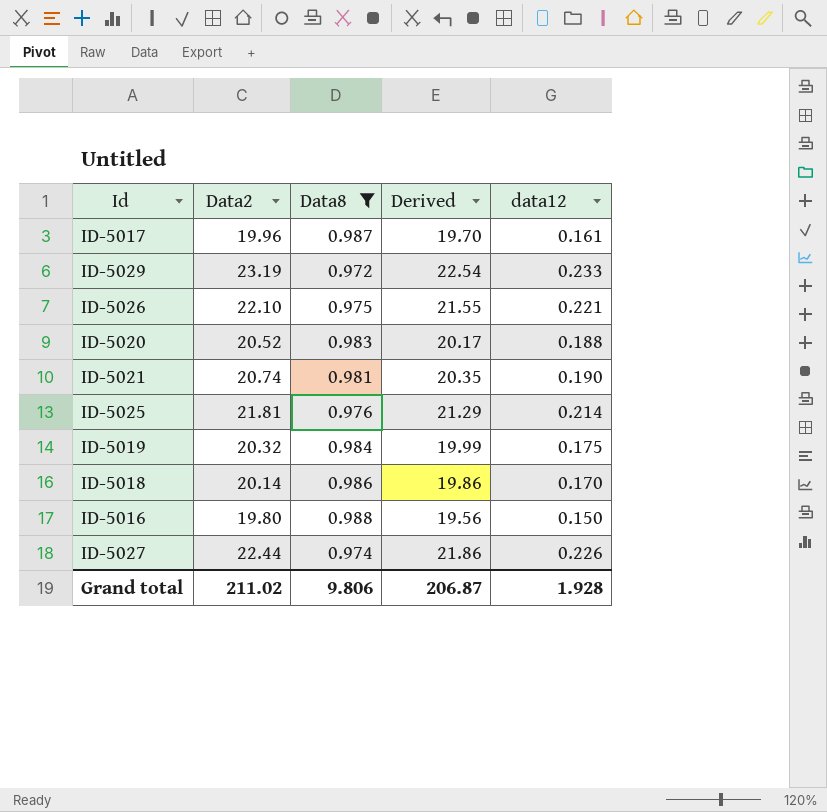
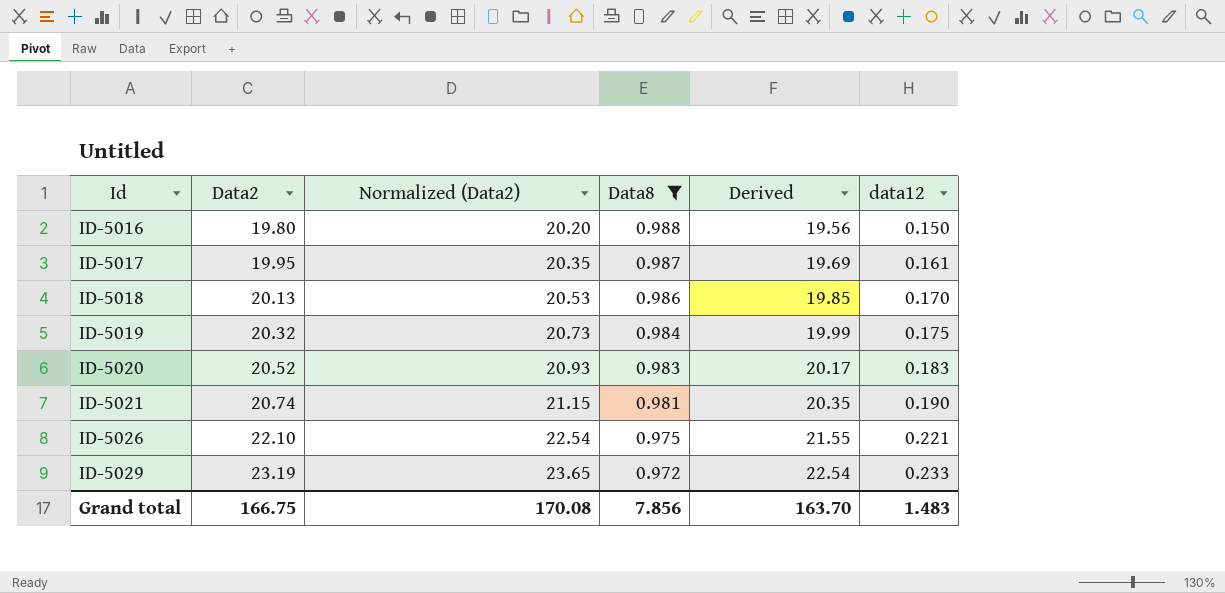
row order: none -> Id ascending
column Normalized (Data2) | formula: none -> [Data2] * 1.02
row ID-5025: 21.81 | 0.976 | 21.29 | 0.214 -> none
row ID-5027: 22.44 | 0.974 | 21.86 | 0.226 -> none
ID-5017 | Data2: 19.96 -> 19.95
ID-5017 | Derived: 19.70 -> 19.69
ID-5018 | Data2: 20.14 -> 20.13
ID-5018 | Derived: 19.86 -> 19.85
ID-5020 | data12: 0.188 -> 0.183
Grand total | Data2: 211.02 -> 166.75
Grand total | Data8: 9.806 -> 7.856
Grand total | Derived: 206.87 -> 163.70
Grand total | data12: 1.928 -> 1.483

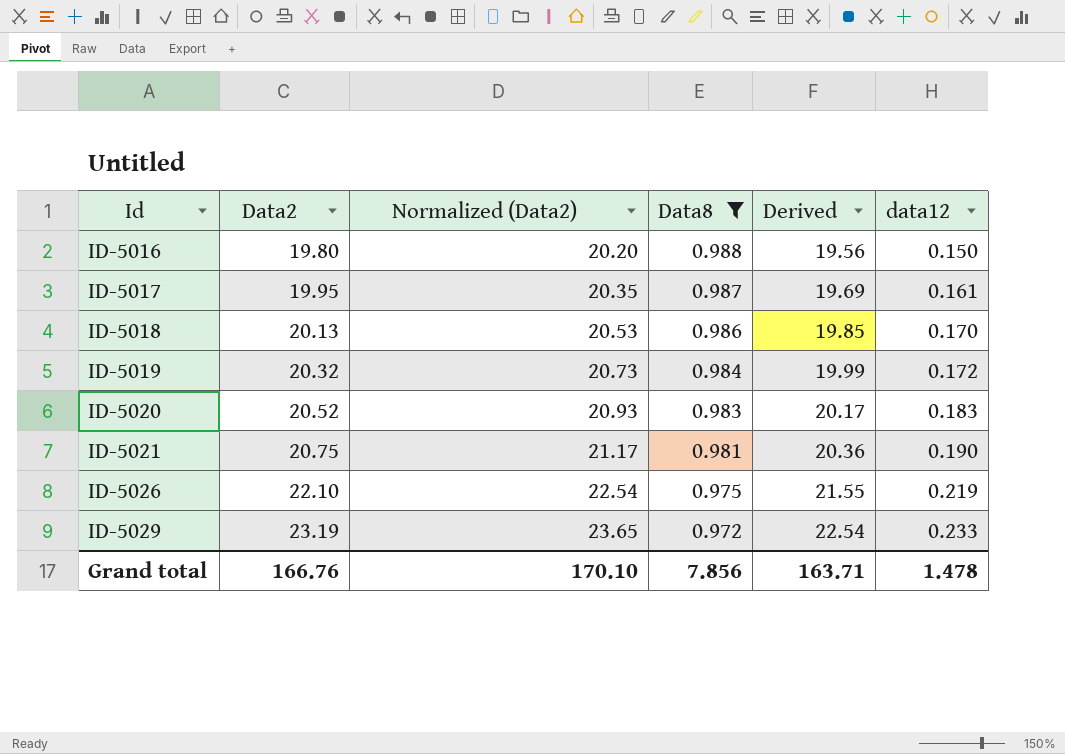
ID-5019 | data12: 0.175 -> 0.172
ID-5021 | Data2: 20.74 -> 20.75
ID-5021 | Normalized (Data2): 21.15 -> 21.17
ID-5021 | Derived: 20.35 -> 20.36
ID-5026 | data12: 0.221 -> 0.219
Grand total | Data2: 166.75 -> 166.76
Grand total | Normalized (Data2): 170.08 -> 170.10
Grand total | Derived: 163.70 -> 163.71
Grand total | data12: 1.483 -> 1.478

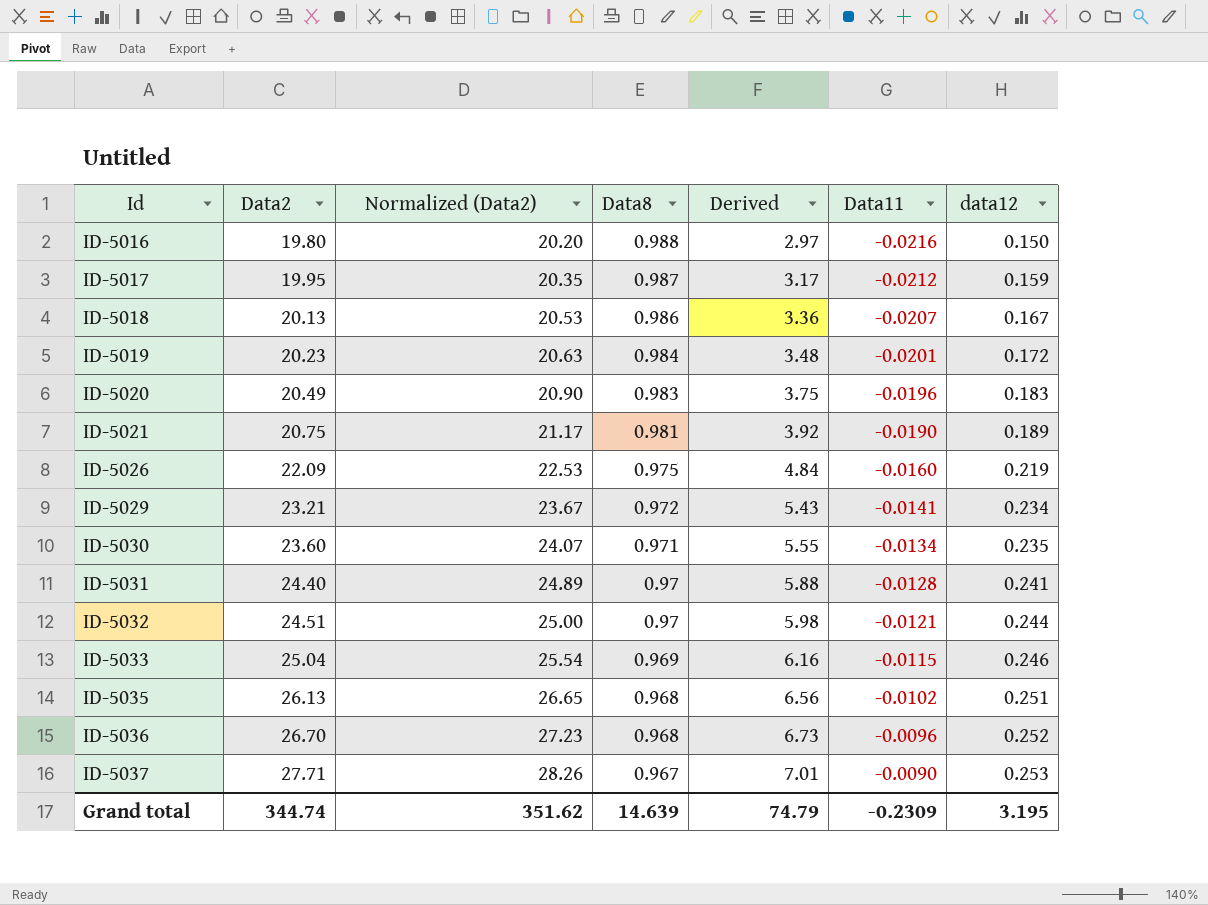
filter: Data8 >= 0.972 -> none
column Derived | formula: [Data2] * [Data8] -> [Data2] * [data12]
column Data11 | position: none -> 6
ID-5017 | data12: 0.161 -> 0.159
ID-5018 | data12: 0.170 -> 0.167
ID-5019 | Data2: 20.32 -> 20.23
ID-5019 | Normalized (Data2): 20.73 -> 20.63
ID-5020 | Data2: 20.52 -> 20.49
ID-5020 | Normalized (Data2): 20.93 -> 20.90
ID-5021 | data12: 0.190 -> 0.189
ID-5026 | Data2: 22.10 -> 22.09
ID-5026 | Normalized (Data2): 22.54 -> 22.53
ID-5029 | Data2: 23.19 -> 23.21
ID-5029 | Normalized (Data2): 23.65 -> 23.67
ID-5029 | data12: 0.233 -> 0.234
Grand total | Data2: 166.76 -> 344.74
Grand total | Normalized (Data2): 170.10 -> 351.62
Grand total | Data8: 7.856 -> 14.639
Grand total | Derived: 163.71 -> 74.79
Grand total | data12: 1.478 -> 3.195

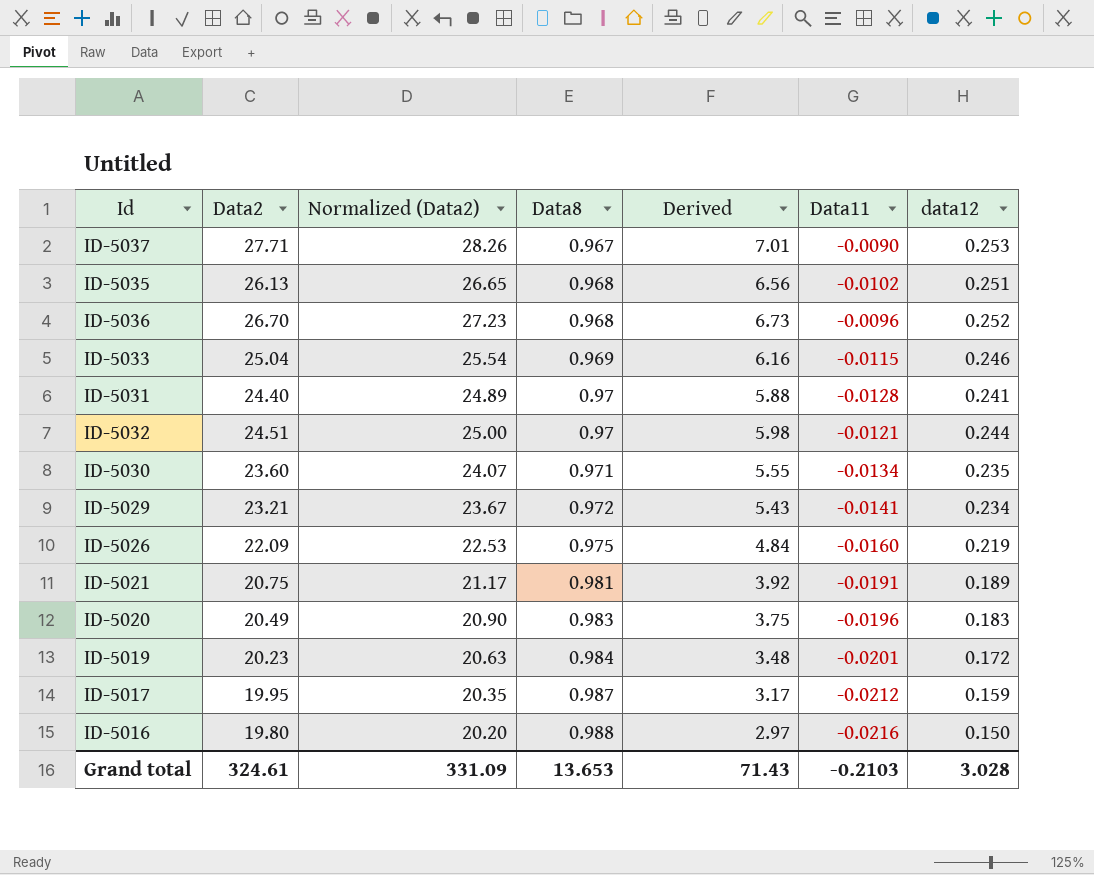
row order: Id ascending -> Data8 ascending
row ID-5018: 20.13 | 20.53 | 0.986 | 3.36 | -0.0207 | 0.167 -> none
ID-5021 | Data11: -0.0190 -> -0.0191
Grand total | Data2: 344.74 -> 324.61
Grand total | Normalized (Data2): 351.62 -> 331.09
Grand total | Data8: 14.639 -> 13.653
Grand total | Derived: 74.79 -> 71.43
Grand total | Data11: -0.2309 -> -0.2103
Grand total | data12: 3.195 -> 3.028

